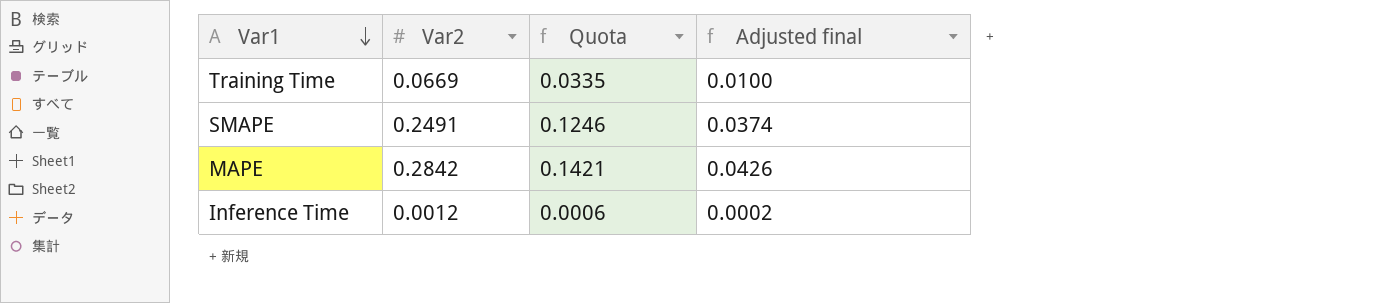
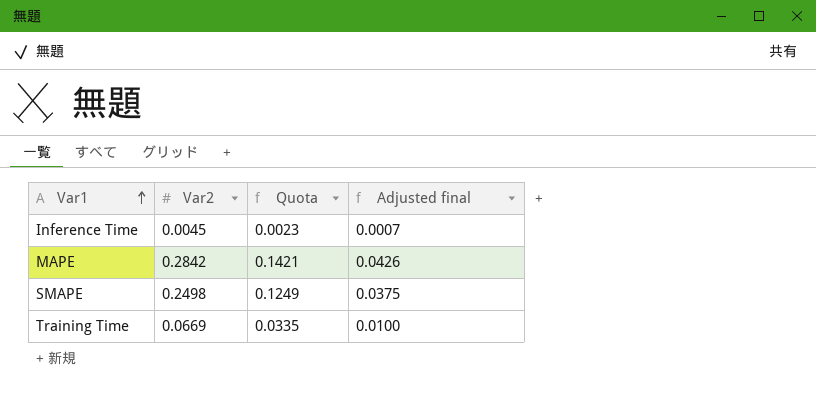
row order: Var1 descending -> Var1 ascending
Inference Time | Var2: 0.0012 -> 0.0045
Inference Time | Quota: 0.0006 -> 0.0023
Inference Time | Adjusted final: 0.0002 -> 0.0007
SMAPE | Var2: 0.2491 -> 0.2498
SMAPE | Quota: 0.1246 -> 0.1249
SMAPE | Adjusted final: 0.0374 -> 0.0375

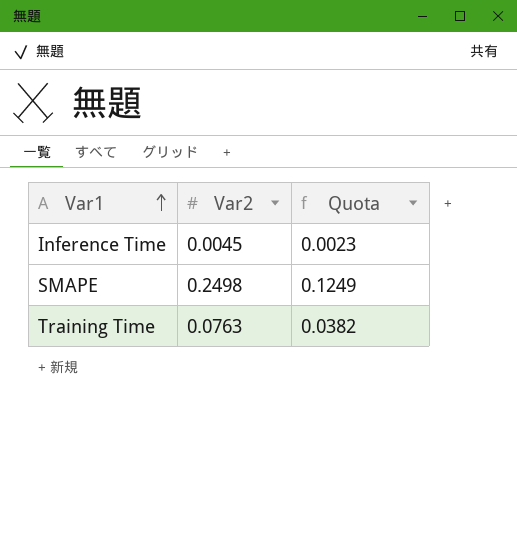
column Adjusted final | formula: [Var2] * 0.15 -> none
row MAPE: 0.2842 | 0.1421 | 0.0426 -> none
Training Time | Var2: 0.0669 -> 0.0763
Training Time | Quota: 0.0335 -> 0.0382

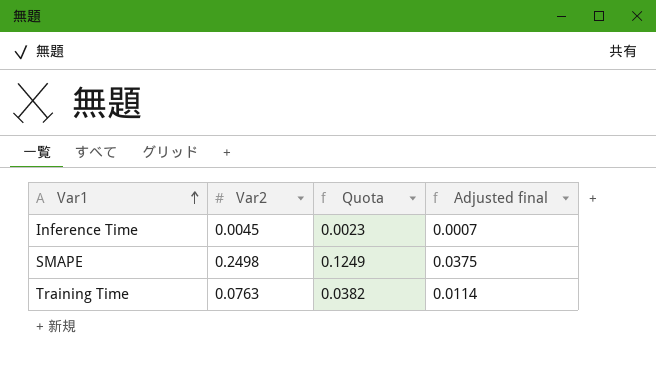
column Adjusted final | formula: none -> [Var2] * 0.15

